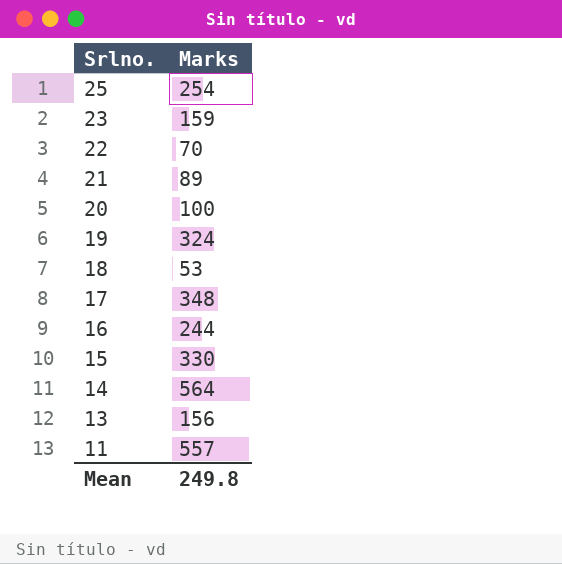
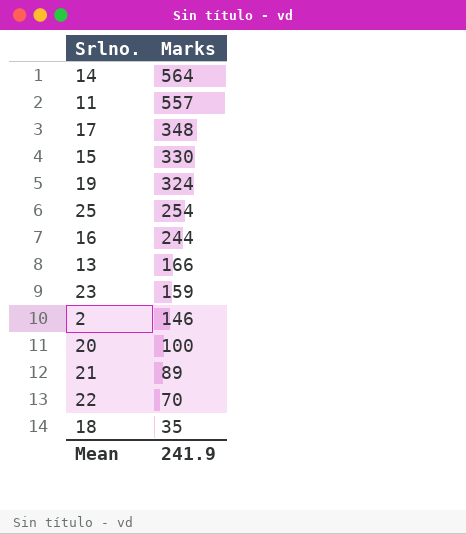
row order: Srlno. descending -> Marks descending
13 | Marks: 156 -> 166
row 2: none -> 146
18 | Marks: 53 -> 35
Mean | Marks: 249.8 -> 241.9

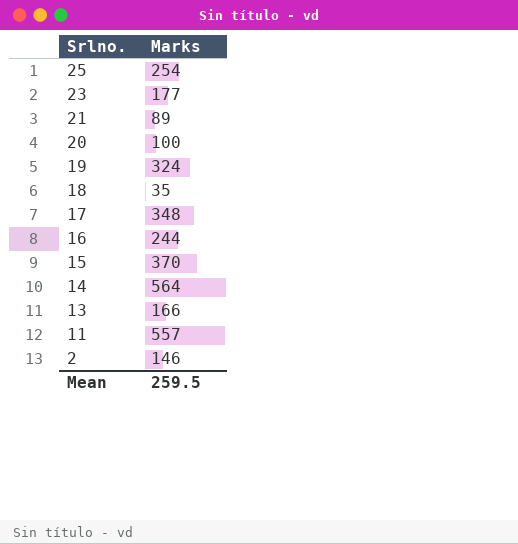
row order: Marks descending -> Srlno. descending
row 22: 70 -> none
23 | Marks: 159 -> 177
15 | Marks: 330 -> 370
Mean | Marks: 241.9 -> 259.5

